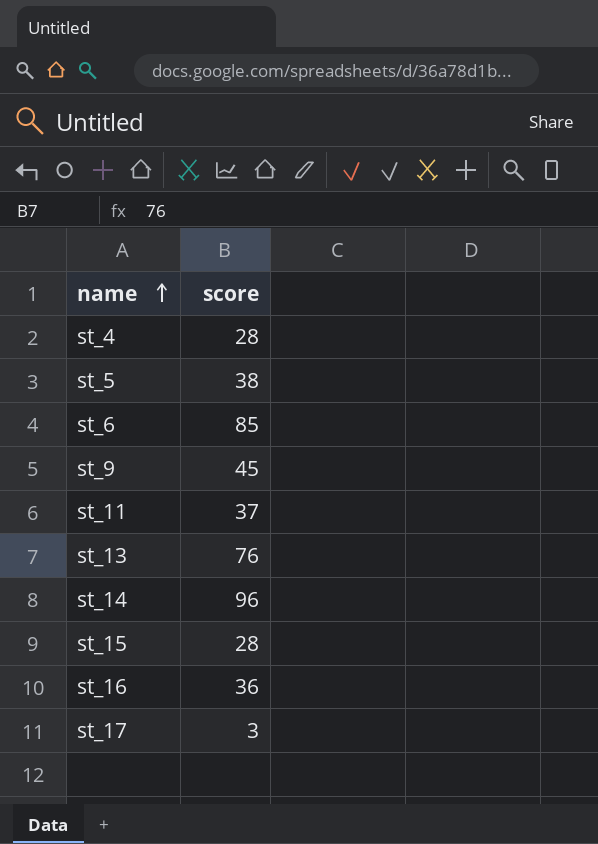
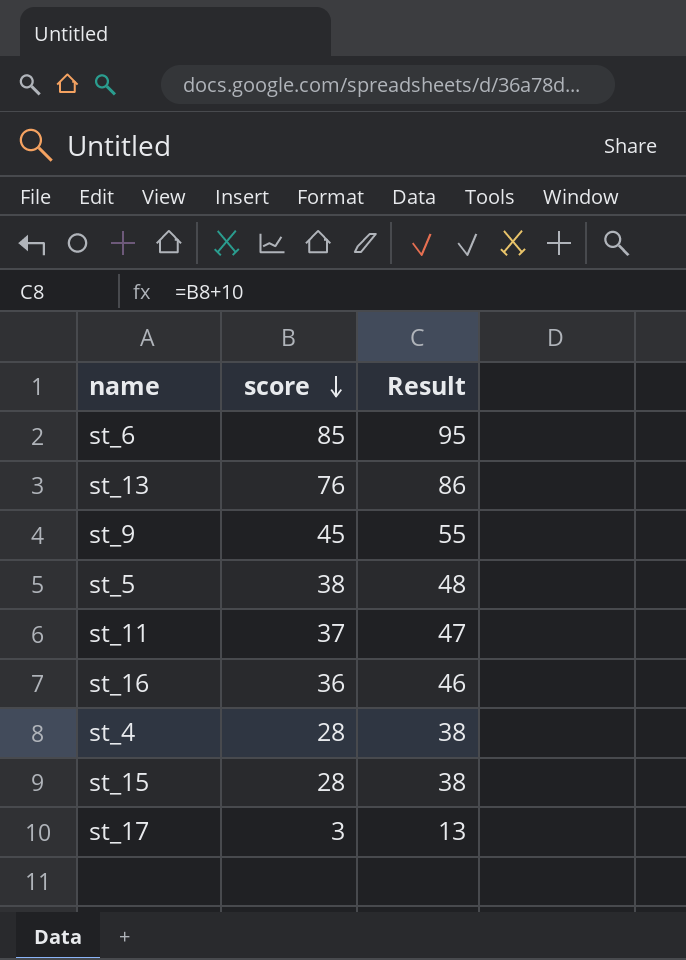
row order: name ascending -> score descending
column Result | formula: none -> [score] + 10
row st_14: 96 -> none

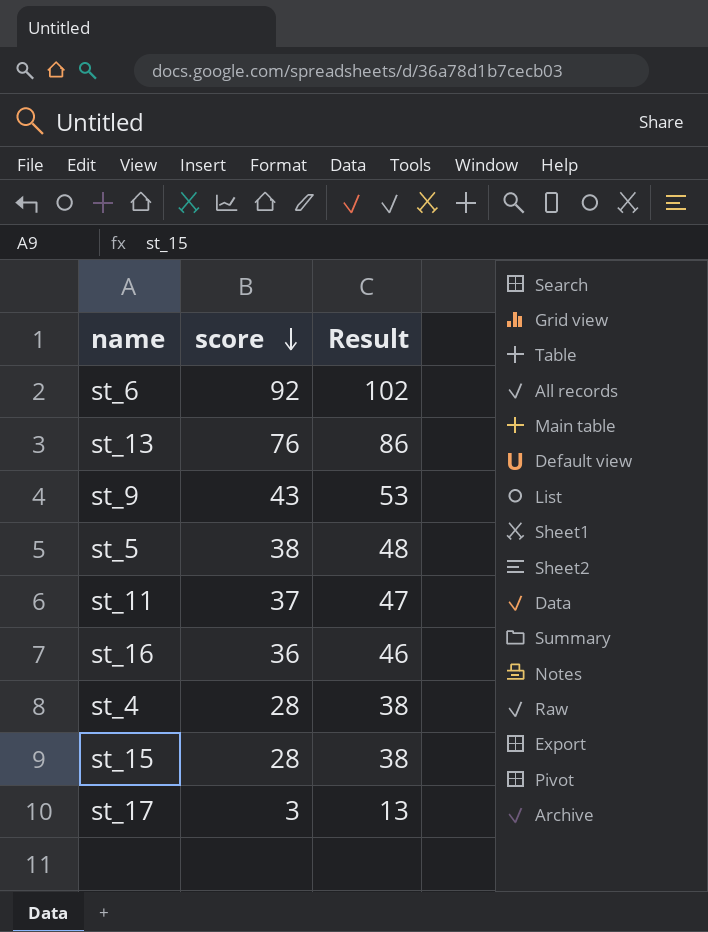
st_6 | score: 85 -> 92
st_6 | Result: 95 -> 102
st_9 | score: 45 -> 43
st_9 | Result: 55 -> 53

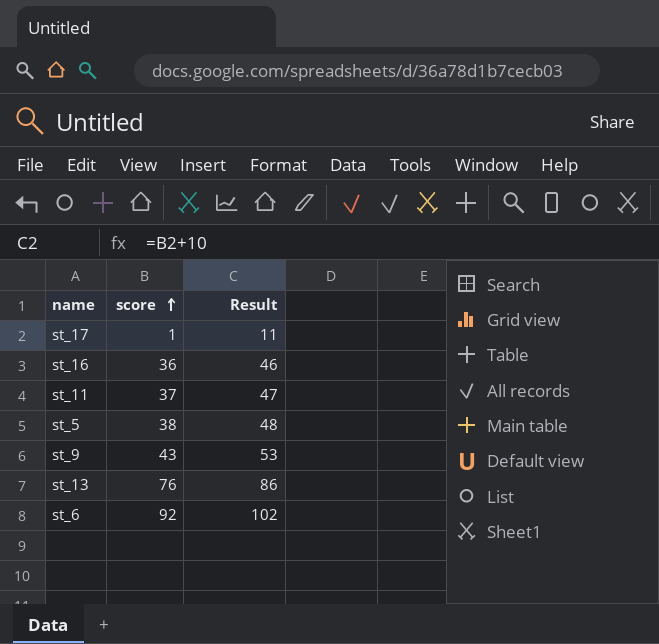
row order: score descending -> score ascending
row st_4: 28 | 38 -> none
row st_15: 28 | 38 -> none
st_17 | score: 3 -> 1
st_17 | Result: 13 -> 11

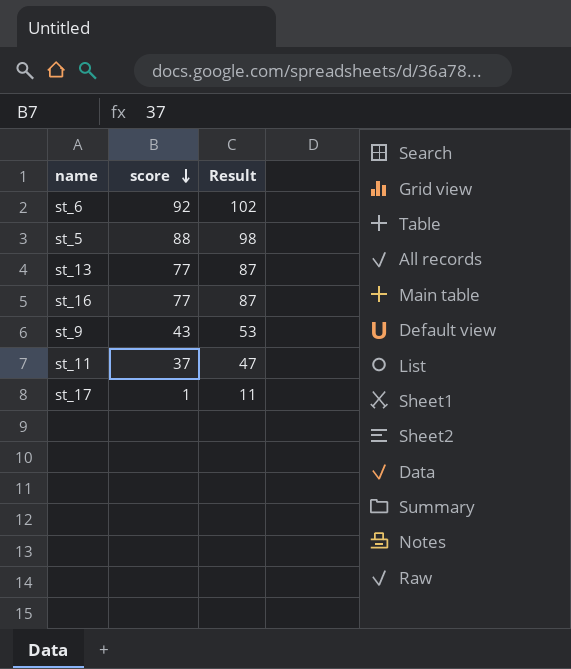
row order: score ascending -> score descending
st_5 | score: 38 -> 88
st_5 | Result: 48 -> 98
st_13 | score: 76 -> 77
st_13 | Result: 86 -> 87
st_16 | score: 36 -> 77
st_16 | Result: 46 -> 87

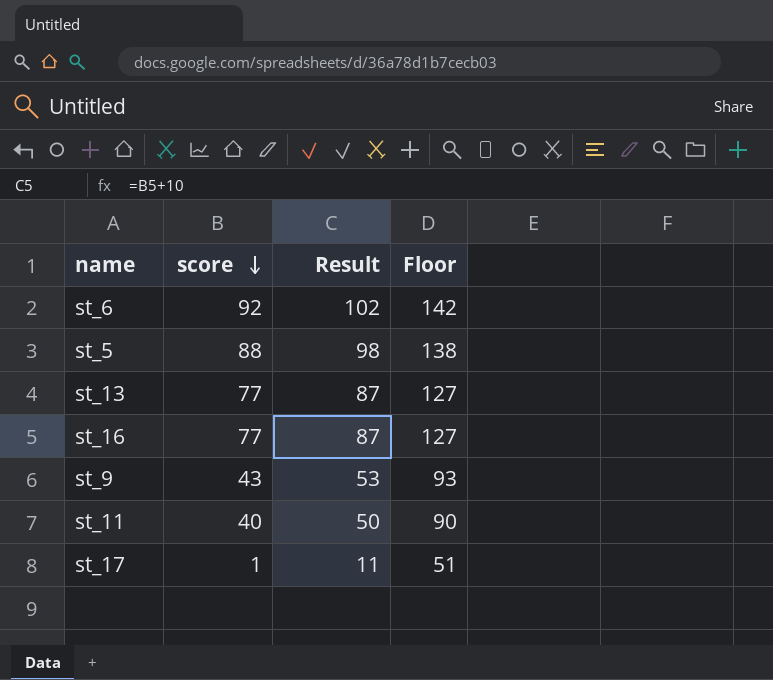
column Floor | formula: none -> [score] + 50
st_11 | score: 37 -> 40
st_11 | Result: 47 -> 50

